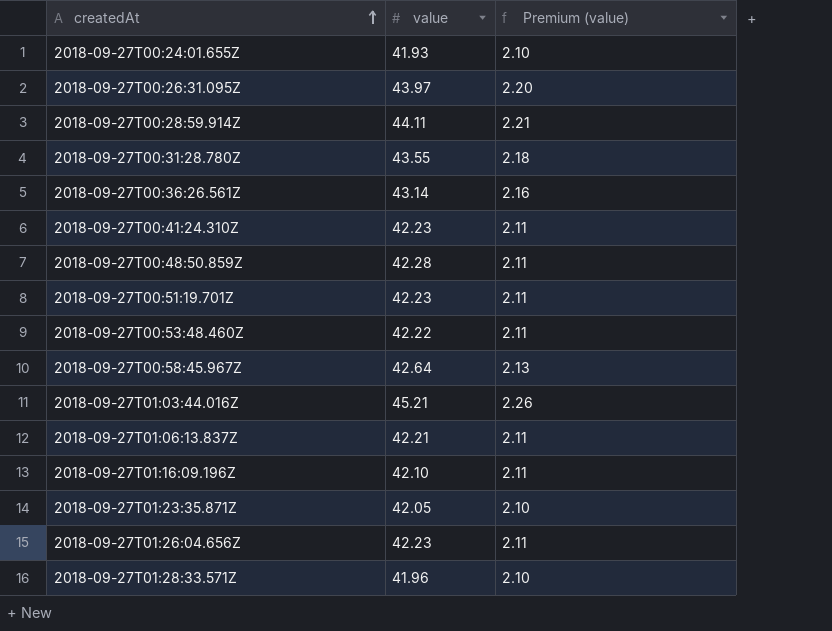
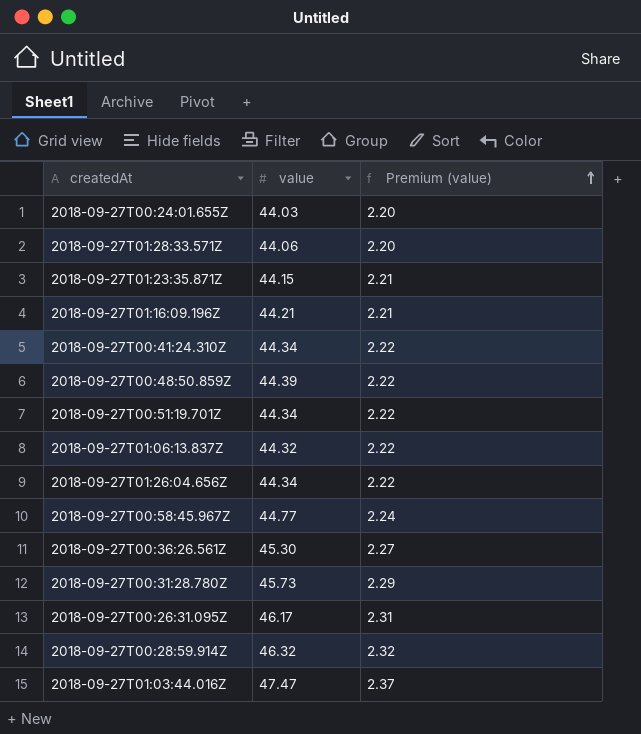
row order: createdAt ascending -> Premium (value) ascending
row 2018-09-27T00:53:48.460Z: 42.22 | 2.11 -> none
2018-09-27T00:24:01.655Z | value: 41.93 -> 44.03
2018-09-27T00:24:01.655Z | Premium (value): 2.10 -> 2.20
2018-09-27T01:28:33.571Z | value: 41.96 -> 44.06
2018-09-27T01:28:33.571Z | Premium (value): 2.10 -> 2.20
2018-09-27T01:23:35.871Z | value: 42.05 -> 44.15
2018-09-27T01:23:35.871Z | Premium (value): 2.10 -> 2.21
2018-09-27T01:16:09.196Z | value: 42.10 -> 44.21
2018-09-27T01:16:09.196Z | Premium (value): 2.11 -> 2.21
2018-09-27T00:41:24.310Z | value: 42.23 -> 44.34
2018-09-27T00:41:24.310Z | Premium (value): 2.11 -> 2.22
2018-09-27T00:48:50.859Z | value: 42.28 -> 44.39
2018-09-27T00:48:50.859Z | Premium (value): 2.11 -> 2.22
2018-09-27T00:51:19.701Z | value: 42.23 -> 44.34
2018-09-27T00:51:19.701Z | Premium (value): 2.11 -> 2.22
2018-09-27T01:06:13.837Z | value: 42.21 -> 44.32
2018-09-27T01:06:13.837Z | Premium (value): 2.11 -> 2.22
2018-09-27T01:26:04.656Z | value: 42.23 -> 44.34
2018-09-27T01:26:04.656Z | Premium (value): 2.11 -> 2.22
2018-09-27T00:58:45.967Z | value: 42.64 -> 44.77
2018-09-27T00:58:45.967Z | Premium (value): 2.13 -> 2.24
2018-09-27T00:36:26.561Z | value: 43.14 -> 45.30
2018-09-27T00:36:26.561Z | Premium (value): 2.16 -> 2.27
2018-09-27T00:31:28.780Z | value: 43.55 -> 45.73
2018-09-27T00:31:28.780Z | Premium (value): 2.18 -> 2.29
2018-09-27T00:26:31.095Z | value: 43.97 -> 46.17
2018-09-27T00:26:31.095Z | Premium (value): 2.20 -> 2.31
2018-09-27T00:28:59.914Z | value: 44.11 -> 46.32
2018-09-27T00:28:59.914Z | Premium (value): 2.21 -> 2.32
2018-09-27T01:03:44.016Z | value: 45.21 -> 47.47
2018-09-27T01:03:44.016Z | Premium (value): 2.26 -> 2.37

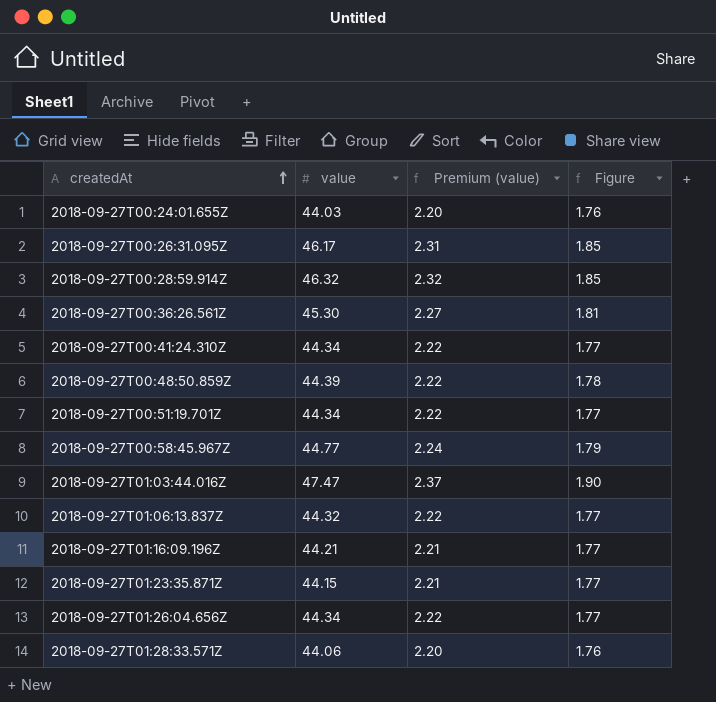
row order: Premium (value) ascending -> createdAt ascending
column Figure | formula: none -> [value] * 0.04
row 2018-09-27T00:31:28.780Z: 45.73 | 2.29 -> none

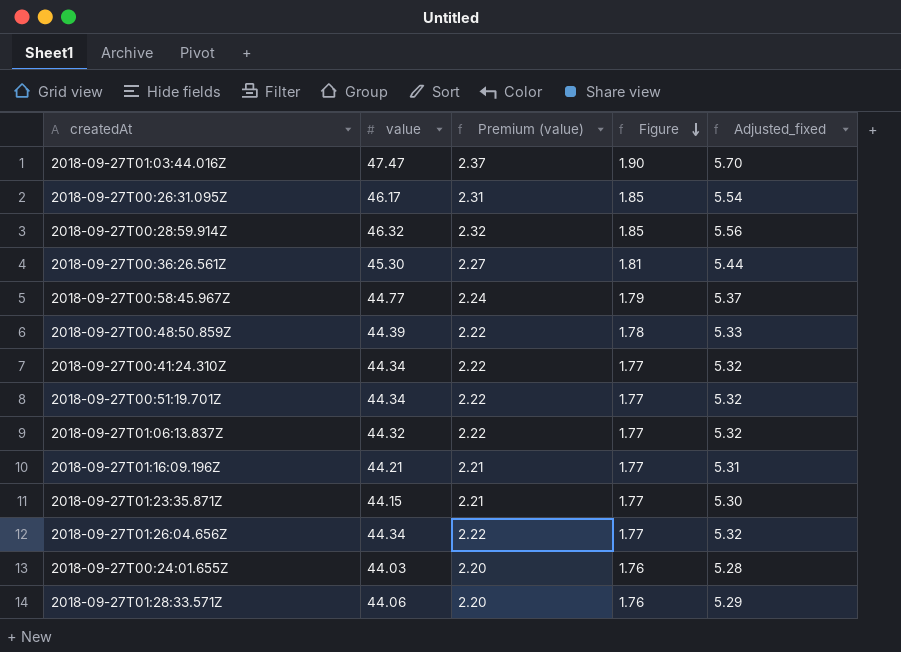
row order: createdAt ascending -> Figure descending
column Adjusted_fixed | formula: none -> [value] * 0.12

